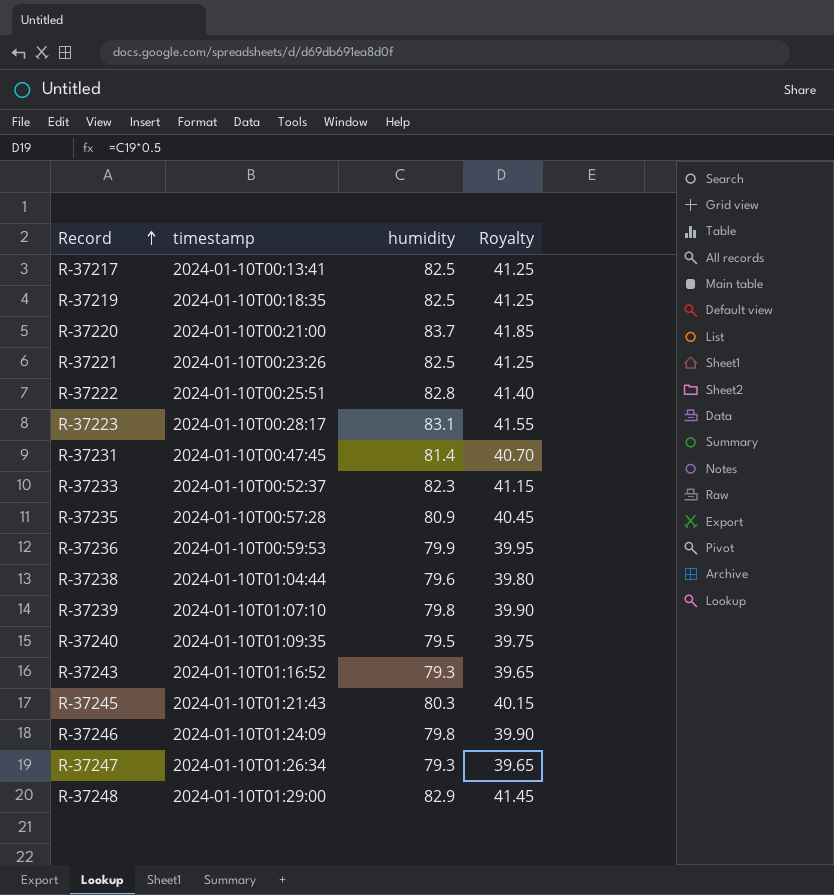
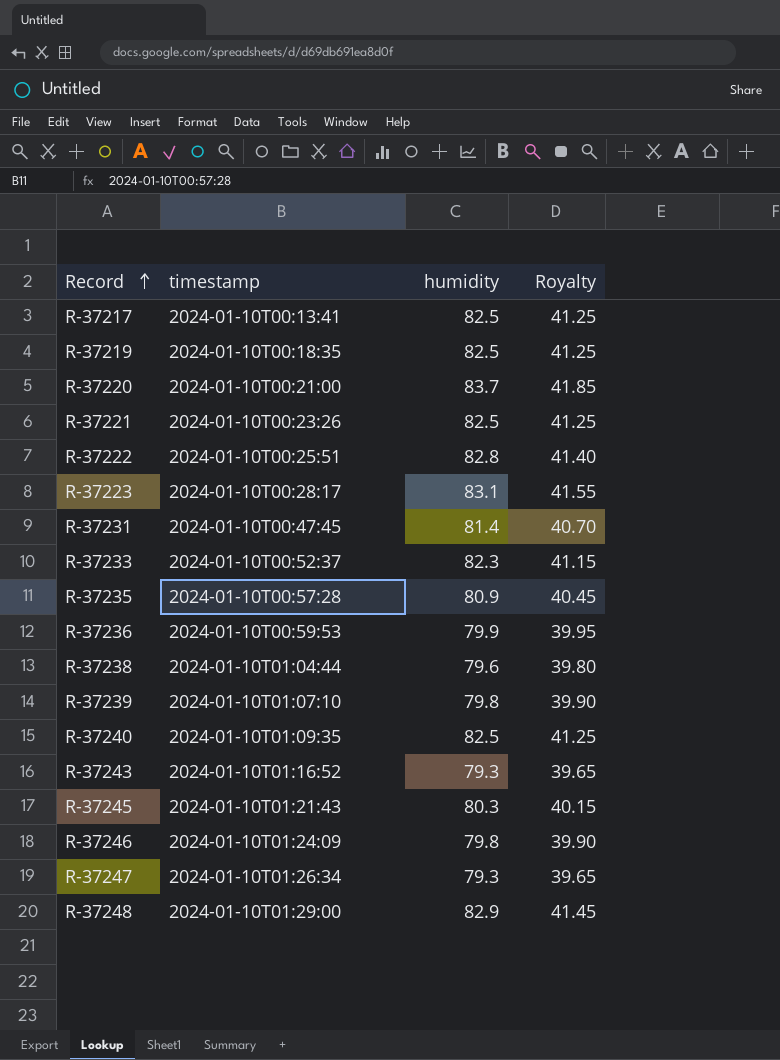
R-37240 | humidity: 79.5 -> 82.5
R-37240 | Royalty: 39.75 -> 41.25

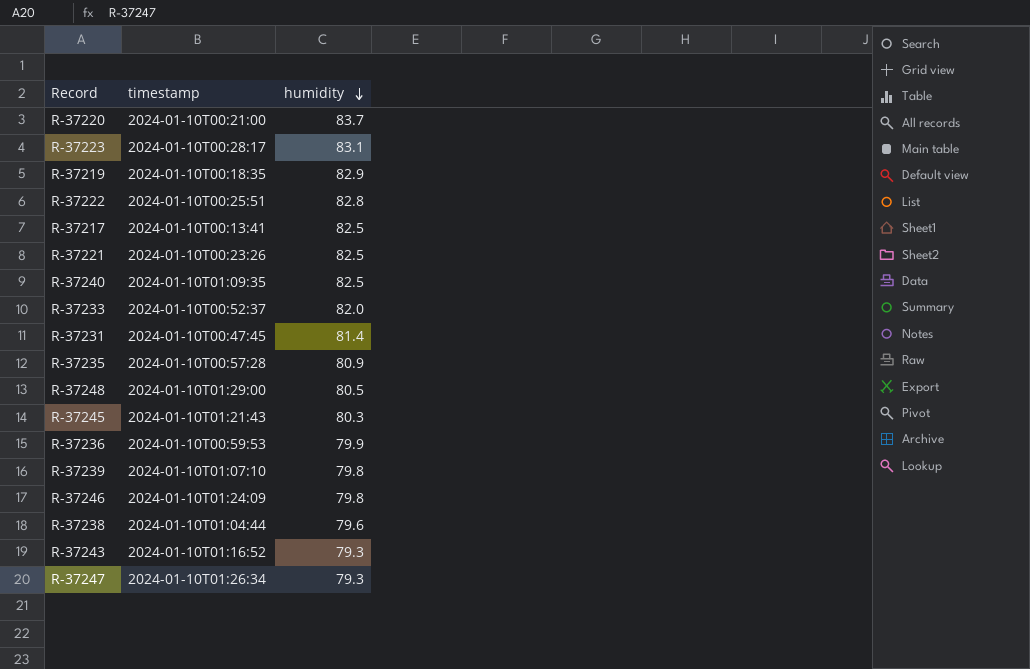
row order: Record ascending -> humidity descending
column Royalty | formula: [humidity] * 0.5 -> none
R-37219 | humidity: 82.5 -> 82.9
R-37233 | humidity: 82.3 -> 82.0
R-37248 | humidity: 82.9 -> 80.5

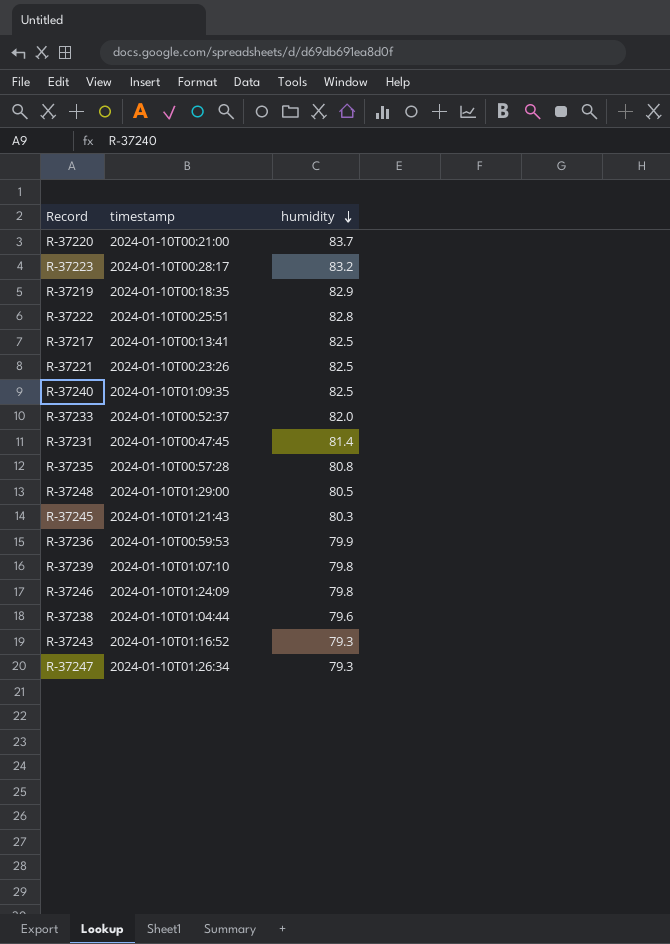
R-37223 | humidity: 83.1 -> 83.2
R-37235 | humidity: 80.9 -> 80.8

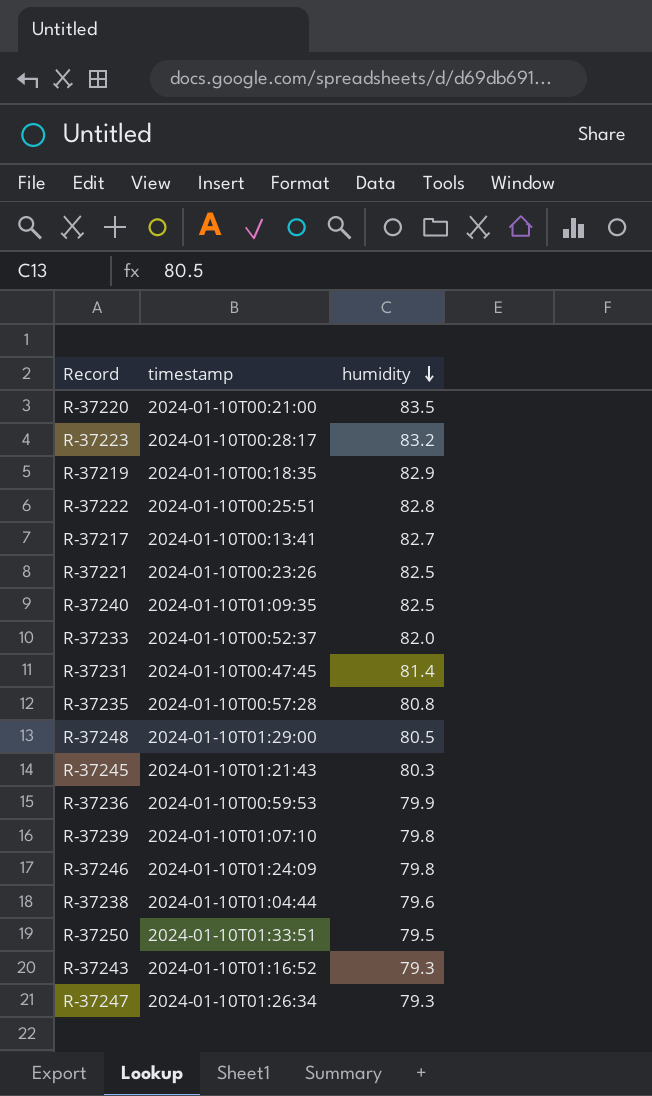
R-37220 | humidity: 83.7 -> 83.5
R-37217 | humidity: 82.5 -> 82.7
row R-37250: none -> 2024-01-10T01:33:51 | 79.5

